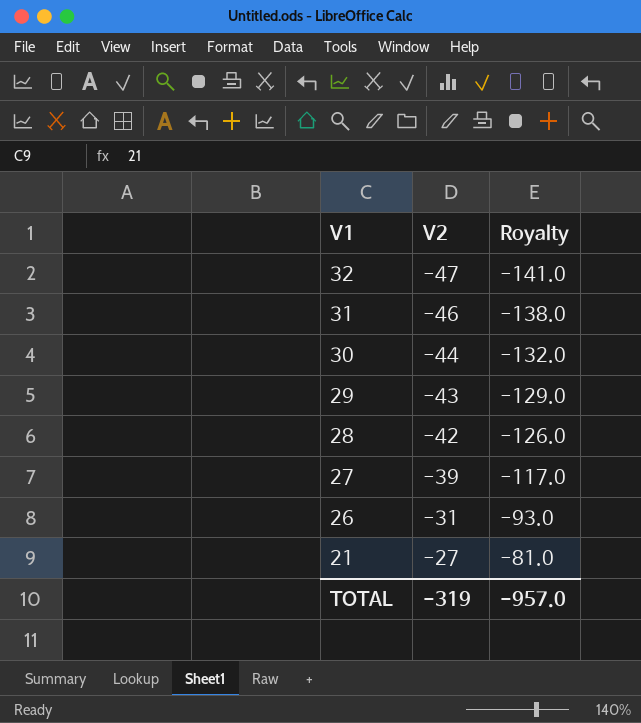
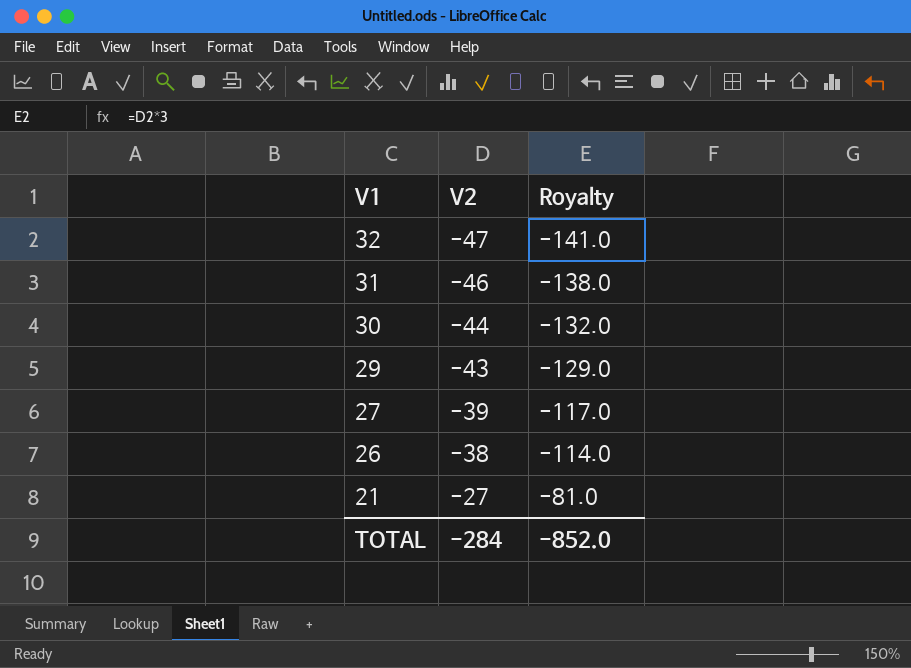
row 28: -42 | -126.0 -> none
26 | V2: -31 -> -38
26 | Royalty: -93.0 -> -114.0
TOTAL | V2: -319 -> -284
TOTAL | Royalty: -957.0 -> -852.0

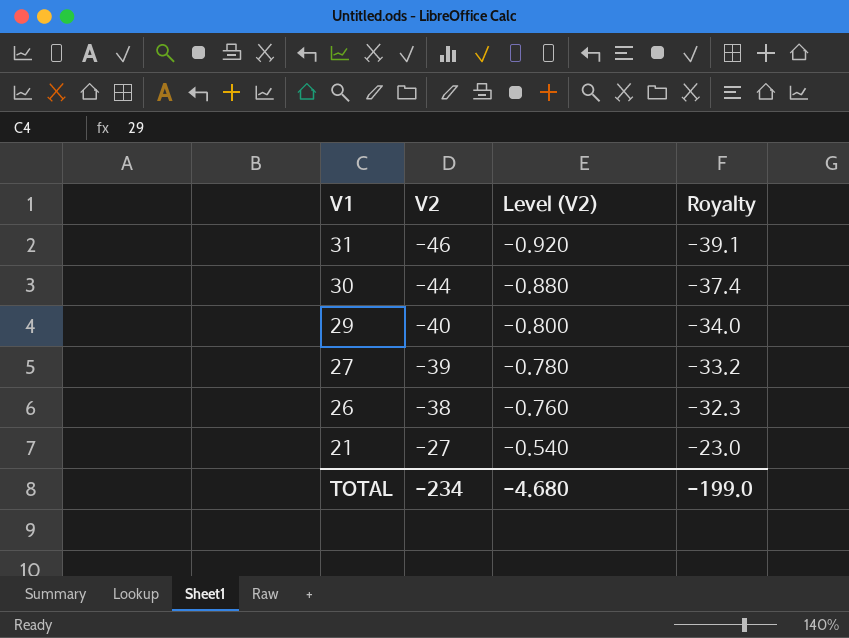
column Level (V2) | formula: none -> [V2] * 0.02
column Royalty | formula: [V2] * 3 -> [V2] * 0.85
row 32: -47 | -141.0 -> none
29 | V2: -43 -> -40
TOTAL | V2: -284 -> -234
TOTAL | Royalty: -852.0 -> -199.0

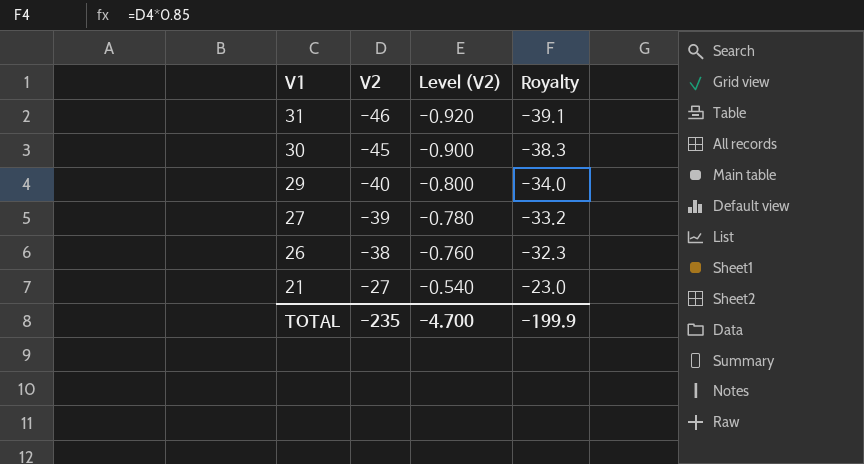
30 | V2: -44 -> -45
30 | Level (V2): -0.880 -> -0.900
30 | Royalty: -37.4 -> -38.3
TOTAL | V2: -234 -> -235
TOTAL | Level (V2): -4.680 -> -4.700
TOTAL | Royalty: -199.0 -> -199.9

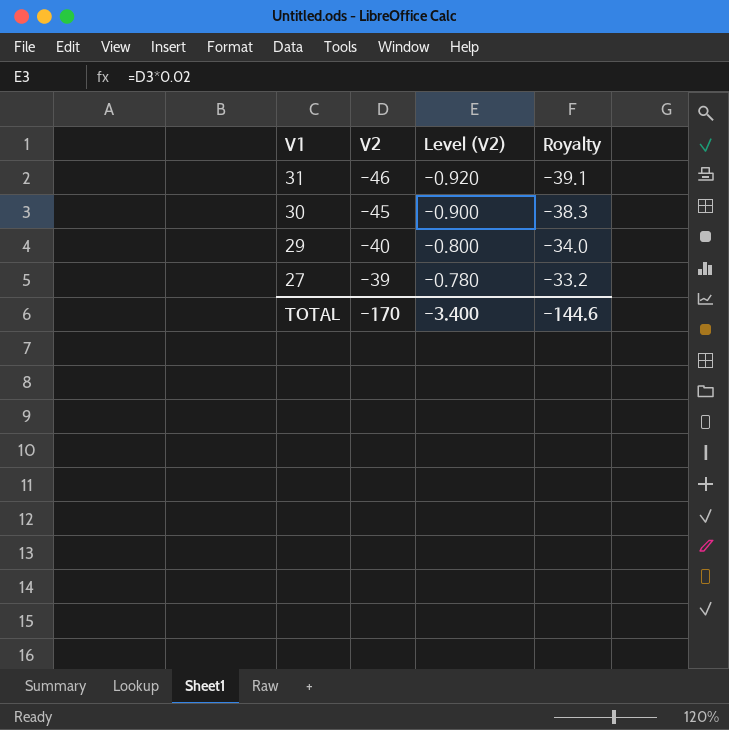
row 26: -38 | -0.760 | -32.3 -> none
row 21: -27 | -0.540 | -23.0 -> none
TOTAL | V2: -235 -> -170
TOTAL | Level (V2): -4.700 -> -3.400
TOTAL | Royalty: -199.9 -> -144.6

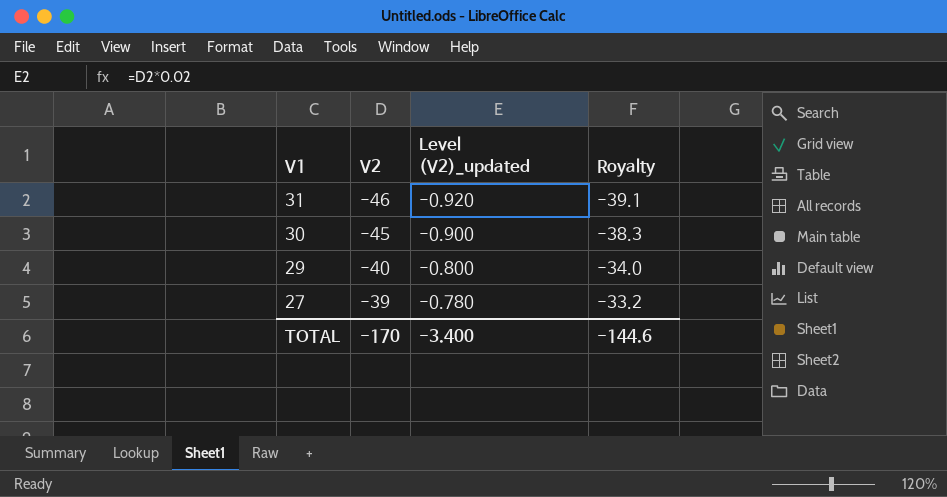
column name: Level (V2) -> Level (V2)_updated

